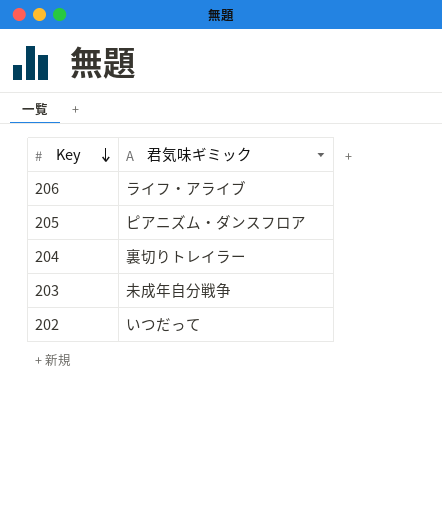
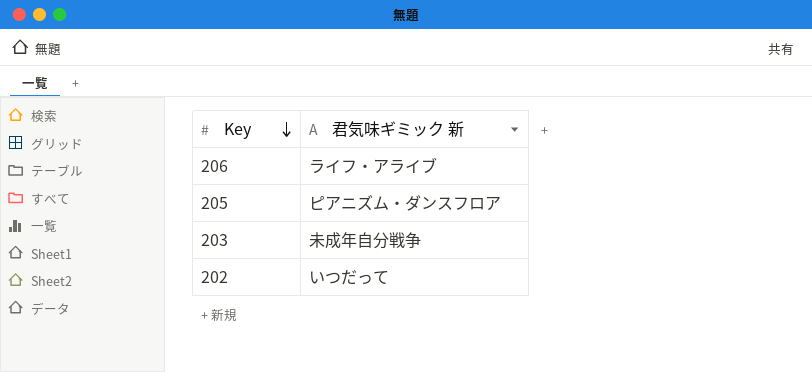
column name: 君気味ギミック -> 君気味ギミック 新
row 204: 裏切りトレイラー -> none

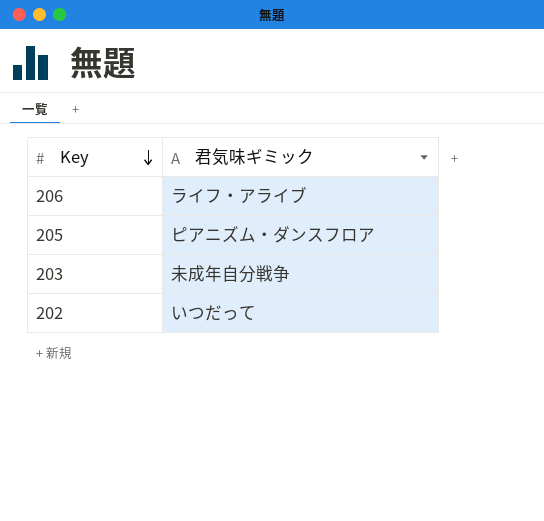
column name: 君気味ギミック 新 -> 君気味ギミック

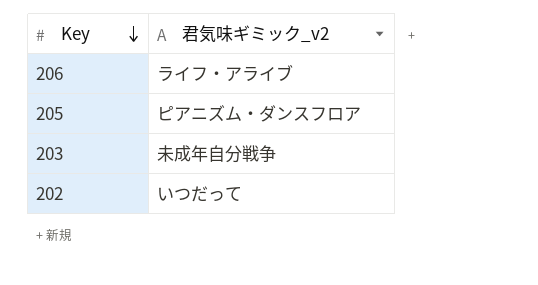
column name: 君気味ギミック -> 君気味ギミック_v2

